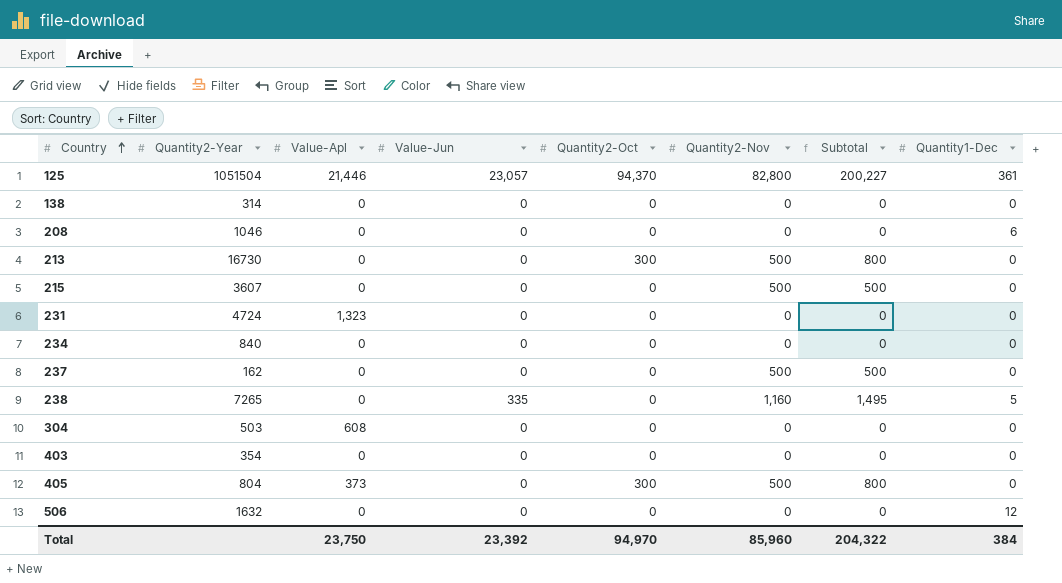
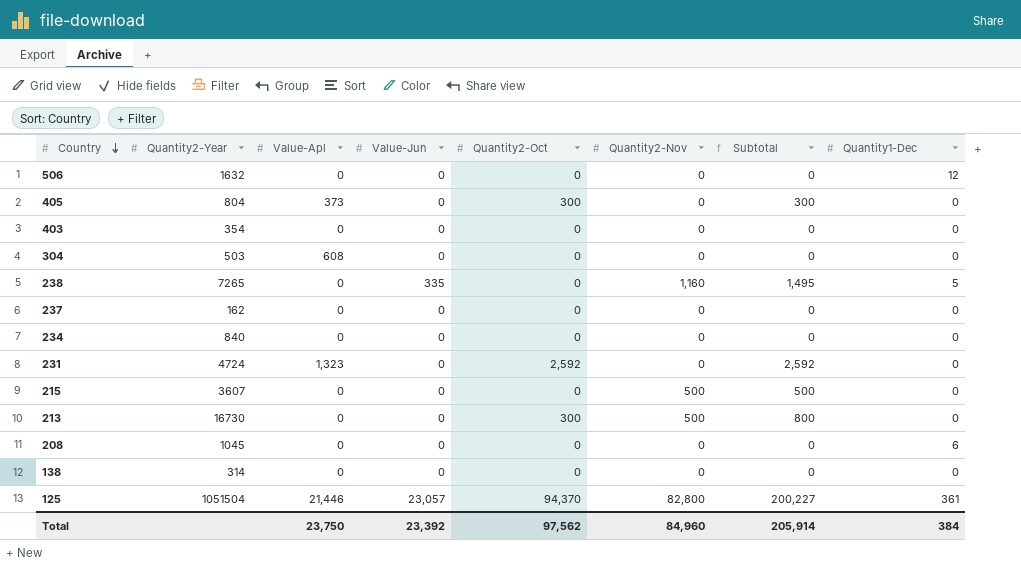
row order: Country ascending -> Country descending
405 | Quantity2-Nov: 500 -> 0
405 | Subtotal: 800 -> 300
237 | Quantity2-Nov: 500 -> 0
237 | Subtotal: 500 -> 0
231 | Quantity2-Oct: 0 -> 2,592
231 | Subtotal: 0 -> 2,592
208 | Quantity2-Year: 1046 -> 1045
Total | Quantity2-Oct: 94,970 -> 97,562
Total | Quantity2-Nov: 85,960 -> 84,960
Total | Subtotal: 204,322 -> 205,914

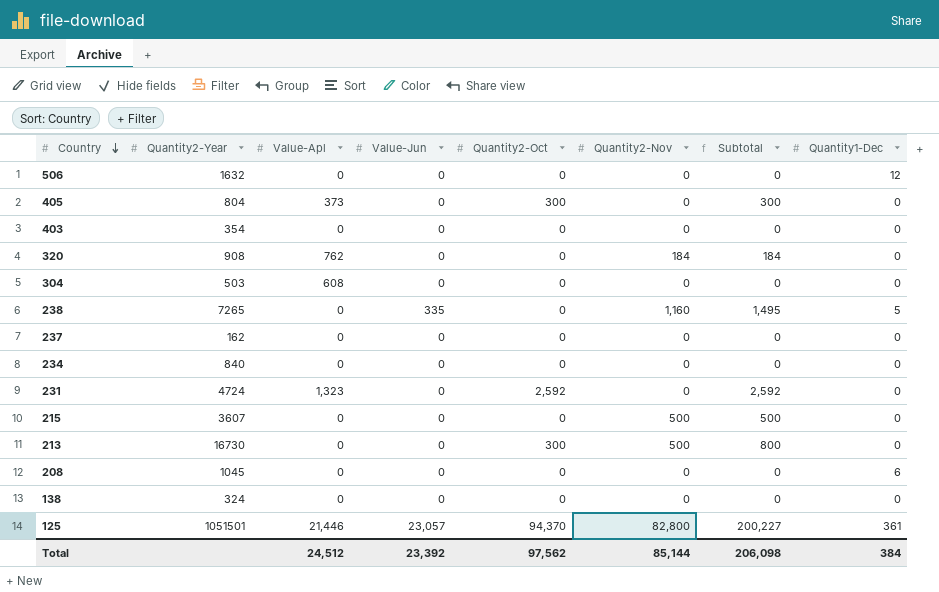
row 320: none -> 908 | 762 | 0 | 0 | 184 | 184 | 0
138 | Quantity2-Year: 314 -> 324
125 | Quantity2-Year: 1051504 -> 1051501
Total | Value-Apl: 23,750 -> 24,512
Total | Quantity2-Nov: 84,960 -> 85,144
Total | Subtotal: 205,914 -> 206,098

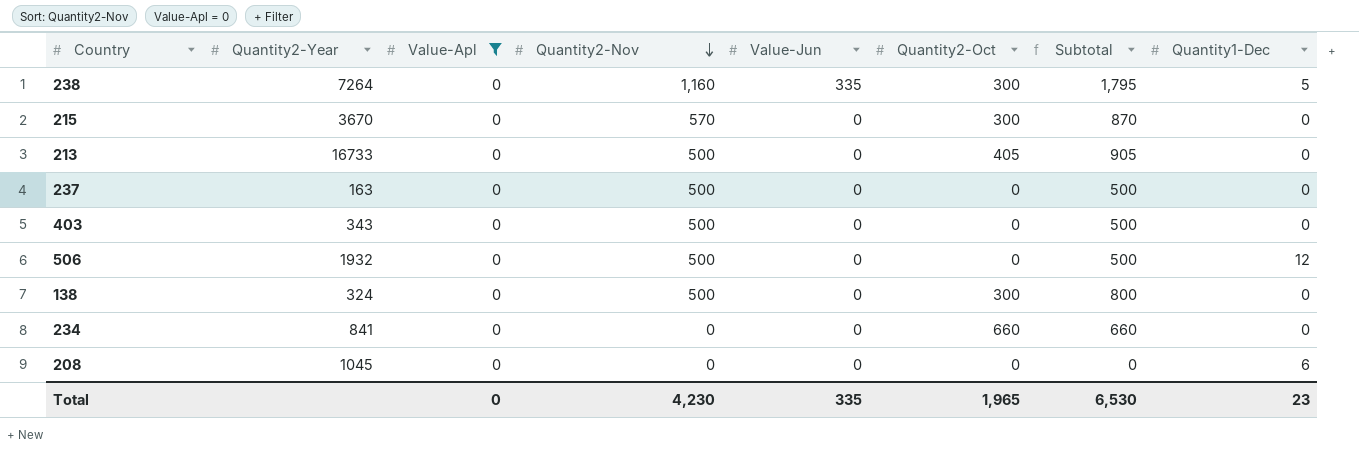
filter: none -> Value-Apl = 0
row order: Country descending -> Quantity2-Nov descending
column Quantity2-Nov | position: 6 -> 4
238 | Quantity2-Year: 7265 -> 7264
238 | Quantity2-Oct: 0 -> 300
238 | Subtotal: 1,495 -> 1,795
215 | Quantity2-Year: 3607 -> 3670
215 | Quantity2-Nov: 500 -> 570
215 | Quantity2-Oct: 0 -> 300
215 | Subtotal: 500 -> 870
213 | Quantity2-Year: 16730 -> 16733
213 | Quantity2-Oct: 300 -> 405
213 | Subtotal: 800 -> 905
237 | Quantity2-Year: 162 -> 163
237 | Quantity2-Nov: 0 -> 500
237 | Subtotal: 0 -> 500
403 | Quantity2-Year: 354 -> 343
403 | Quantity2-Nov: 0 -> 500
403 | Subtotal: 0 -> 500
506 | Quantity2-Year: 1632 -> 1932
506 | Quantity2-Nov: 0 -> 500
506 | Subtotal: 0 -> 500
138 | Quantity2-Nov: 0 -> 500
138 | Quantity2-Oct: 0 -> 300
138 | Subtotal: 0 -> 800
234 | Quantity2-Year: 840 -> 841
234 | Quantity2-Oct: 0 -> 660
234 | Subtotal: 0 -> 660
Total | Value-Apl: 24,512 -> 0
Total | Quantity2-Nov: 85,144 -> 4,230
Total | Value-Jun: 23,392 -> 335
Total | Quantity2-Oct: 97,562 -> 1,965
Total | Subtotal: 206,098 -> 6,530
Total | Quantity1-Dec: 384 -> 23

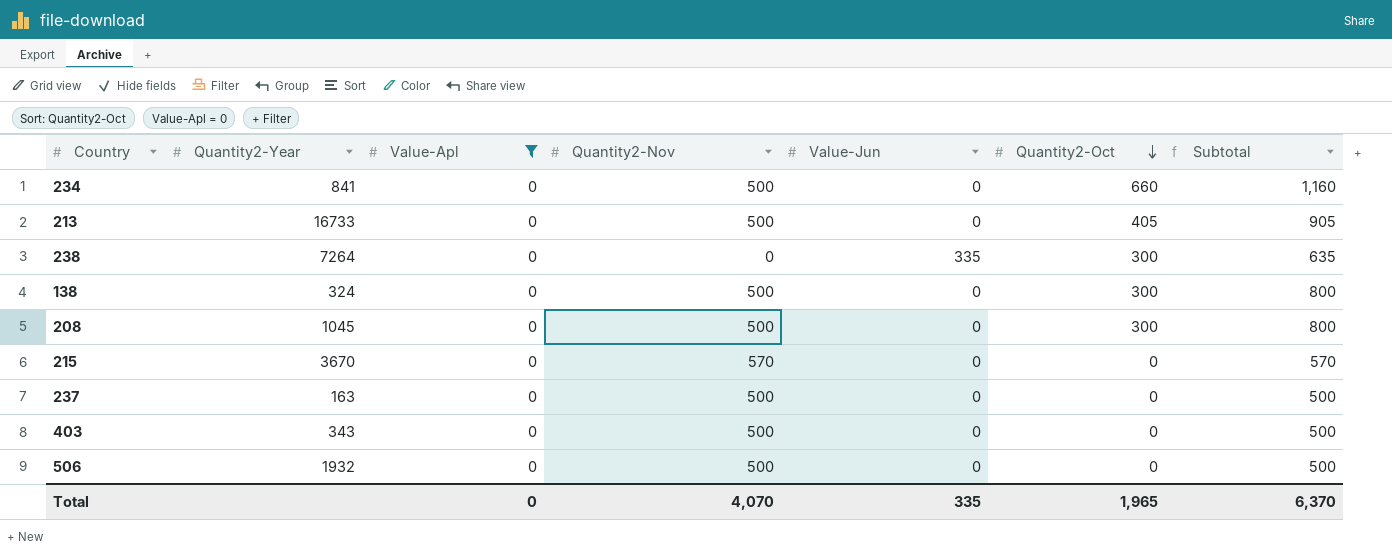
row order: Quantity2-Nov descending -> Quantity2-Oct descending
column Quantity1-Dec | position: 8 -> none
234 | Quantity2-Nov: 0 -> 500
234 | Subtotal: 660 -> 1,160
238 | Quantity2-Nov: 1,160 -> 0
238 | Subtotal: 1,795 -> 635
208 | Quantity2-Nov: 0 -> 500
208 | Quantity2-Oct: 0 -> 300
208 | Subtotal: 0 -> 800
215 | Quantity2-Oct: 300 -> 0
215 | Subtotal: 870 -> 570
Total | Quantity2-Nov: 4,230 -> 4,070
Total | Subtotal: 6,530 -> 6,370

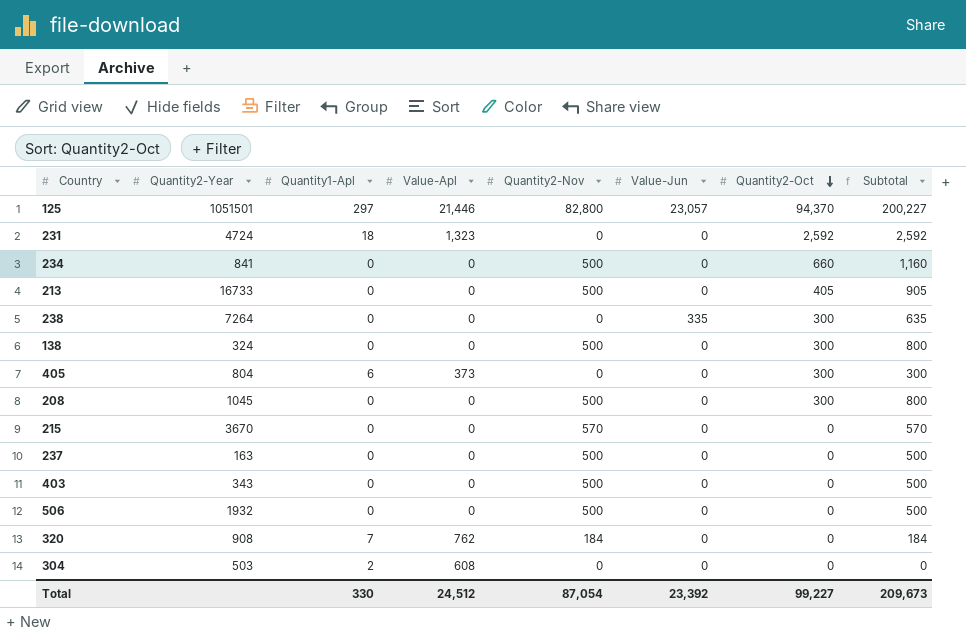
filter: Value-Apl = 0 -> none
column Quantity1-Apl | position: none -> 3
Total | Value-Apl: 0 -> 24,512
Total | Quantity2-Nov: 4,070 -> 87,054
Total | Value-Jun: 335 -> 23,392
Total | Quantity2-Oct: 1,965 -> 99,227
Total | Subtotal: 6,370 -> 209,673

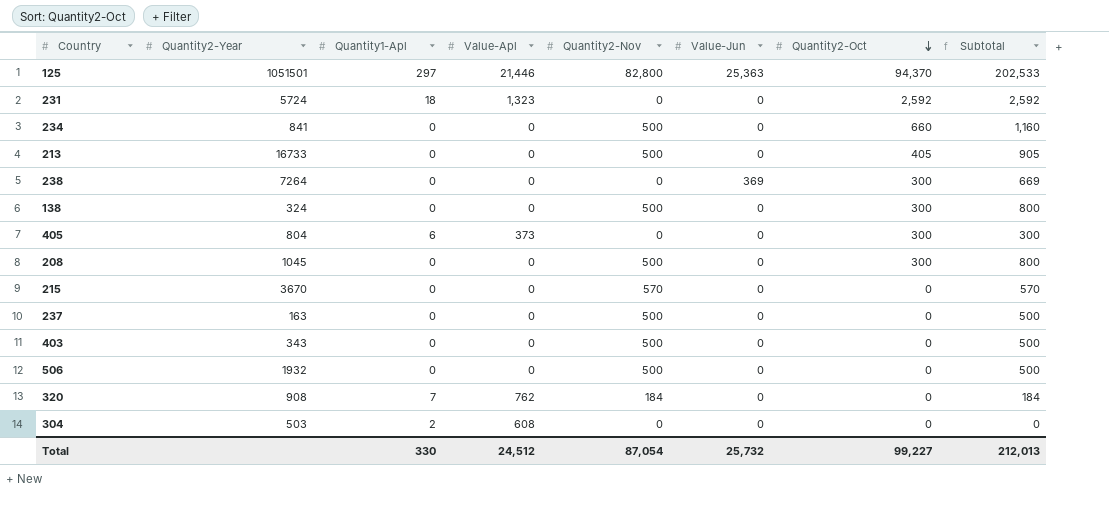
125 | Value-Jun: 23,057 -> 25,363
125 | Subtotal: 200,227 -> 202,533
231 | Quantity2-Year: 4724 -> 5724
238 | Value-Jun: 335 -> 369
238 | Subtotal: 635 -> 669
Total | Value-Jun: 23,392 -> 25,732
Total | Subtotal: 209,673 -> 212,013

